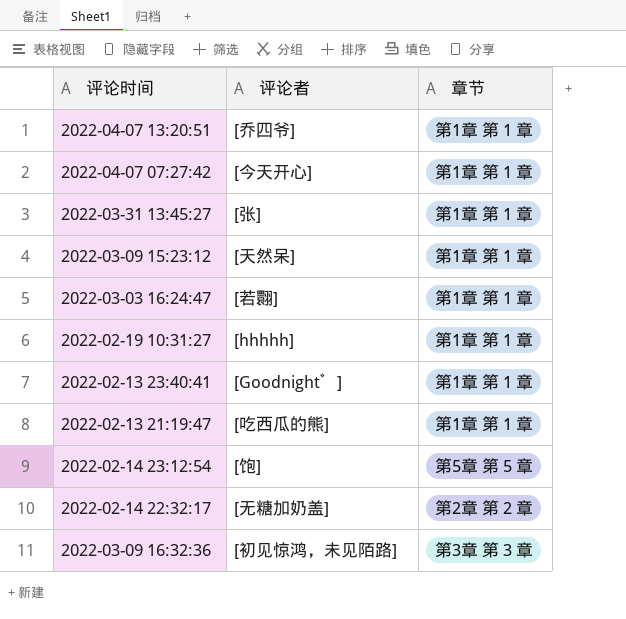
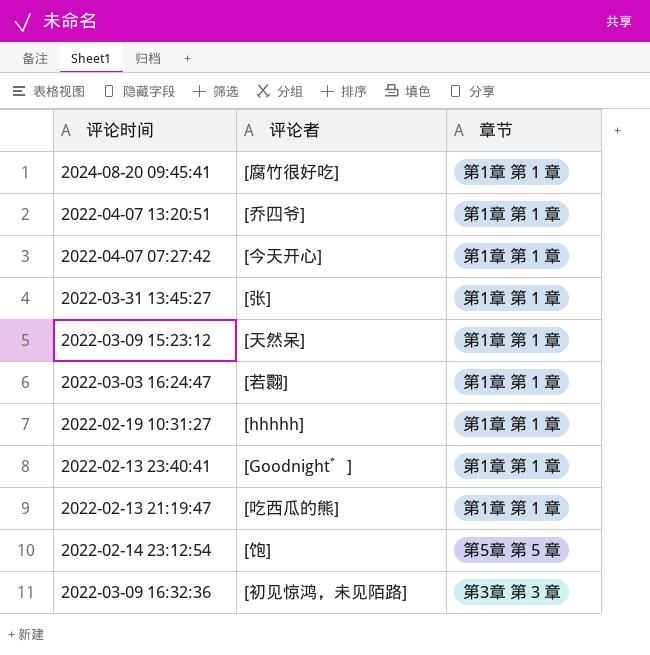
row 2022-02-14 22:32:17: [无糖加奶盖] | 第2章 第 2 章 -> none
row 2024-08-20 09:45:41: none -> [腐竹很好吃] | 第1章 第 1 章

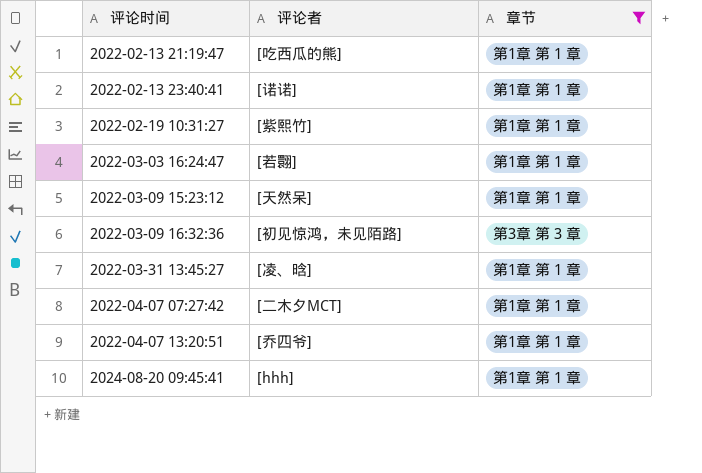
filter: none -> 章节 != 第5章 第 5 章
row order: none -> 评论时间 ascending
2022-02-13 23:40:41 | 评论者: [Goodnight゛] -> [诺诺]
2022-02-19 10:31:27 | 评论者: [hhhhh] -> [紫熙竹]
2022-03-31 13:45:27 | 评论者: [张] -> [凌、晗]
2022-04-07 07:27:42 | 评论者: [今天开心] -> [二木夕MCT]
2024-08-20 09:45:41 | 评论者: [腐竹很好吃] -> [hhh]

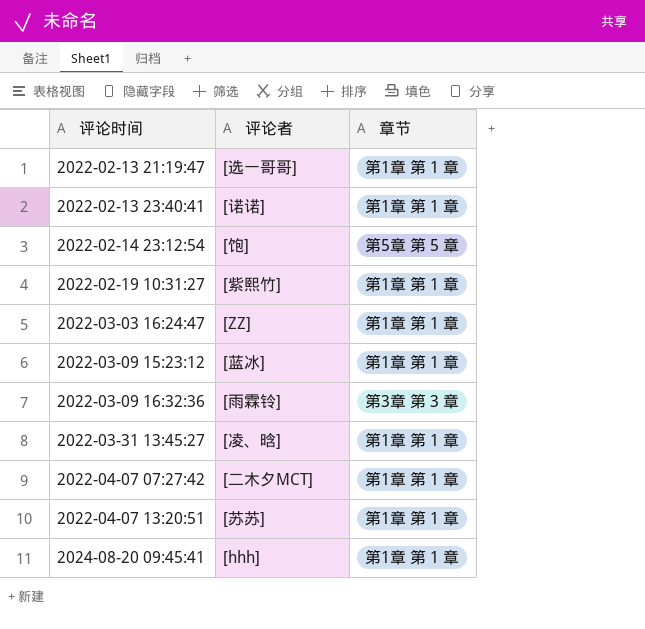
filter: 章节 != 第5章 第 5 章 -> none
2022-02-13 21:19:47 | 评论者: [吃西瓜的熊] -> [选一哥哥]
2022-03-03 16:24:47 | 评论者: [若翾] -> [ZZ]
2022-03-09 15:23:12 | 评论者: [天然呆] -> [蓝冰]
2022-03-09 16:32:36 | 评论者: [初见惊鸿，未见陌路] -> [雨霖铃]
2022-04-07 13:20:51 | 评论者: [乔四爷] -> [苏苏]

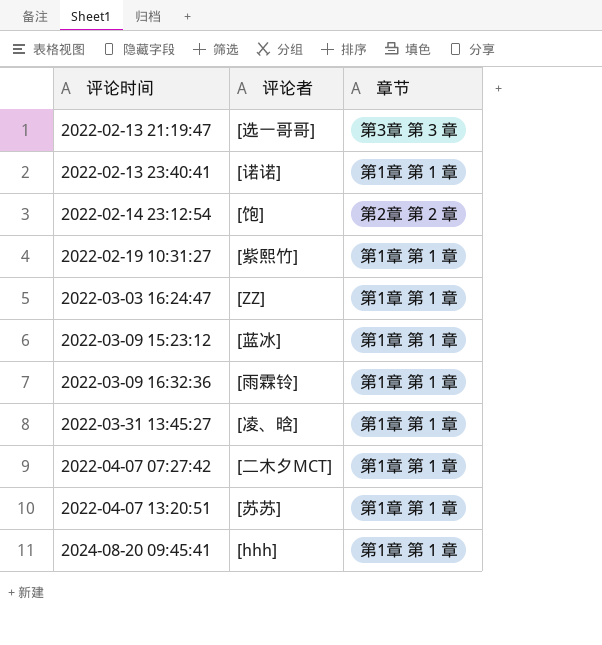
2022-02-13 21:19:47 | 章节: 第1章 第 1 章 -> 第3章 第 3 章
2022-02-14 23:12:54 | 章节: 第5章 第 5 章 -> 第2章 第 2 章
2022-03-09 16:32:36 | 章节: 第3章 第 3 章 -> 第1章 第 1 章

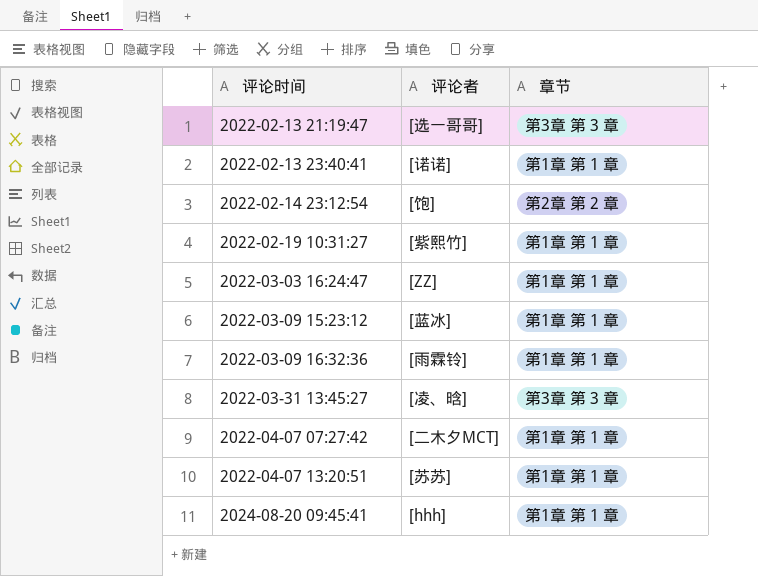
2022-03-31 13:45:27 | 章节: 第1章 第 1 章 -> 第3章 第 3 章

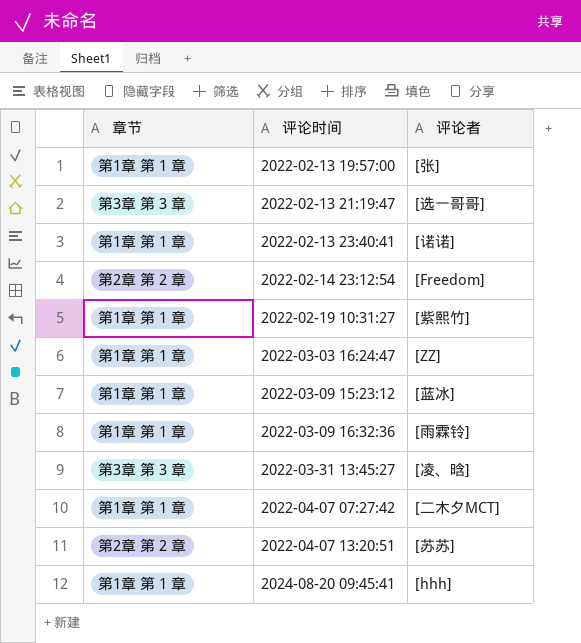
column 章节 | position: 3 -> 1
row 2022-02-13 19:57:00: none -> 第1章 第 1 章 | [张]
2022-02-14 23:12:54 | 评论者: [饱] -> [Freedom]
2022-04-07 13:20:51 | 章节: 第1章 第 1 章 -> 第2章 第 2 章

